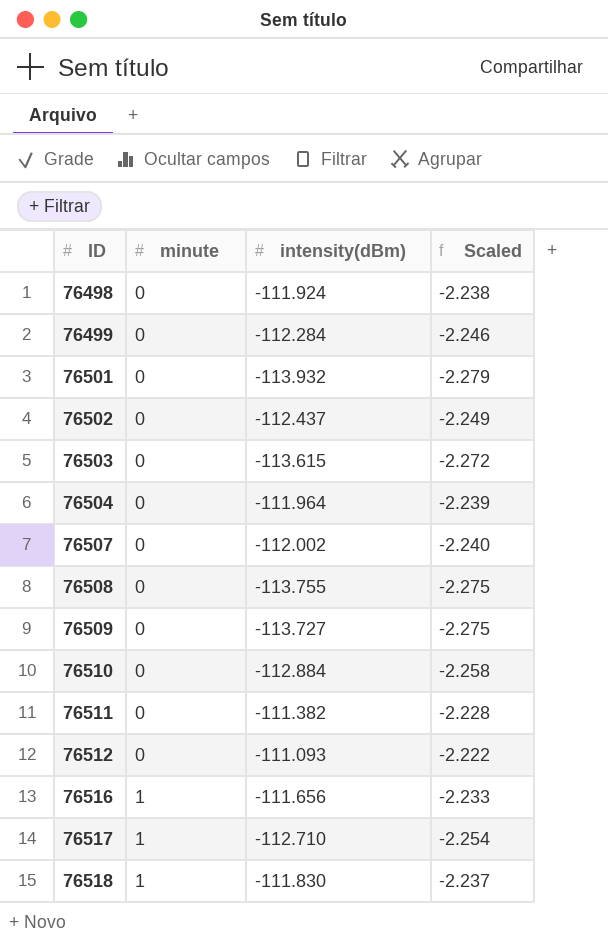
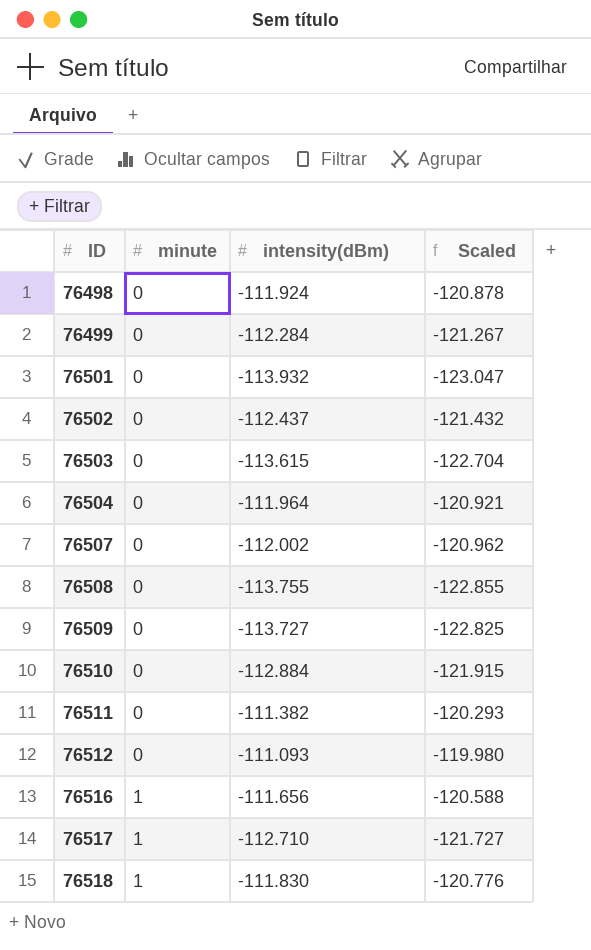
column Scaled | formula: [intensity(dBm)] * 0.02 -> [intensity(dBm)] * 1.08

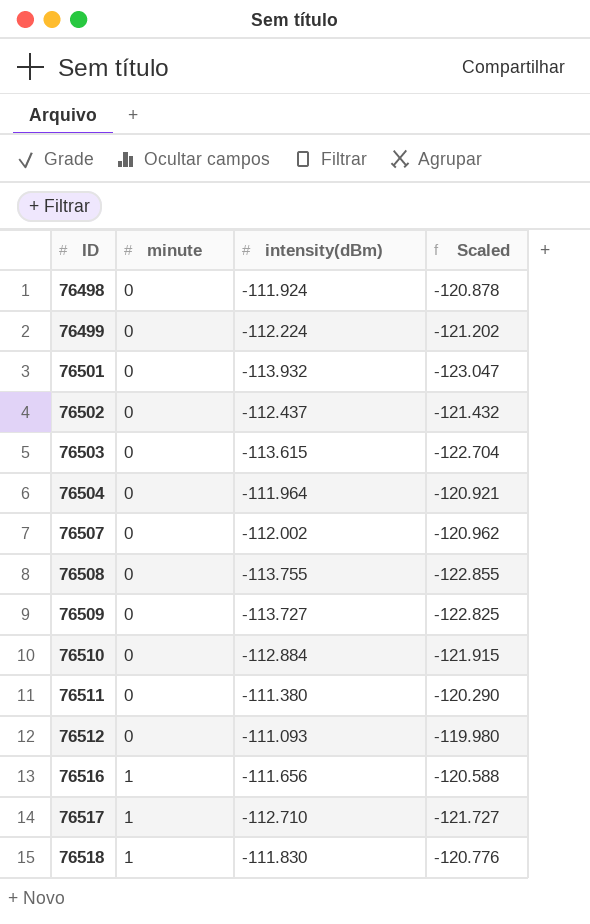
76499 | intensity(dBm): -112.284 -> -112.224
76499 | Scaled: -121.267 -> -121.202
76511 | intensity(dBm): -111.382 -> -111.380
76511 | Scaled: -120.293 -> -120.290

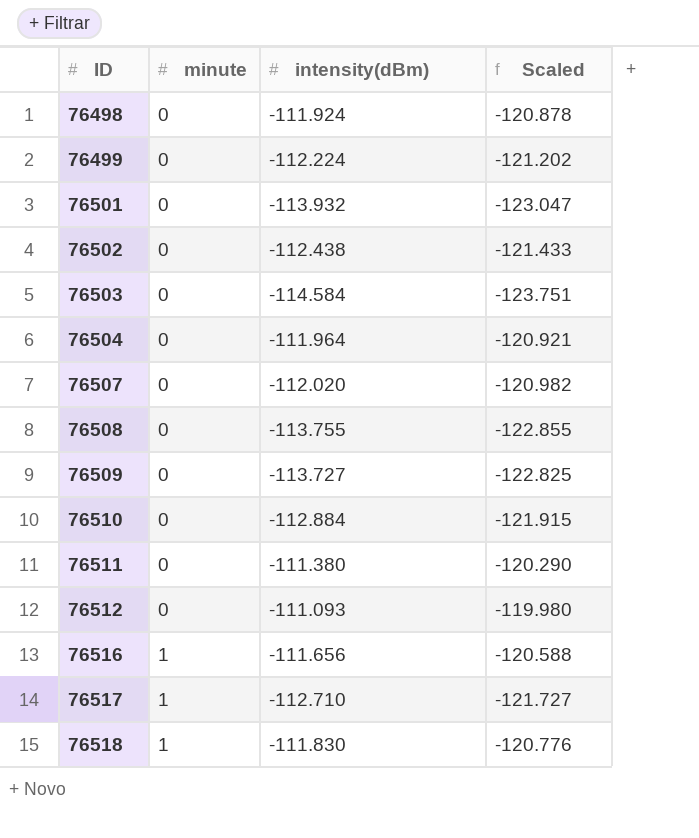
76502 | intensity(dBm): -112.437 -> -112.438
76502 | Scaled: -121.432 -> -121.433
76503 | intensity(dBm): -113.615 -> -114.584
76503 | Scaled: -122.704 -> -123.751
76507 | intensity(dBm): -112.002 -> -112.020
76507 | Scaled: -120.962 -> -120.982

